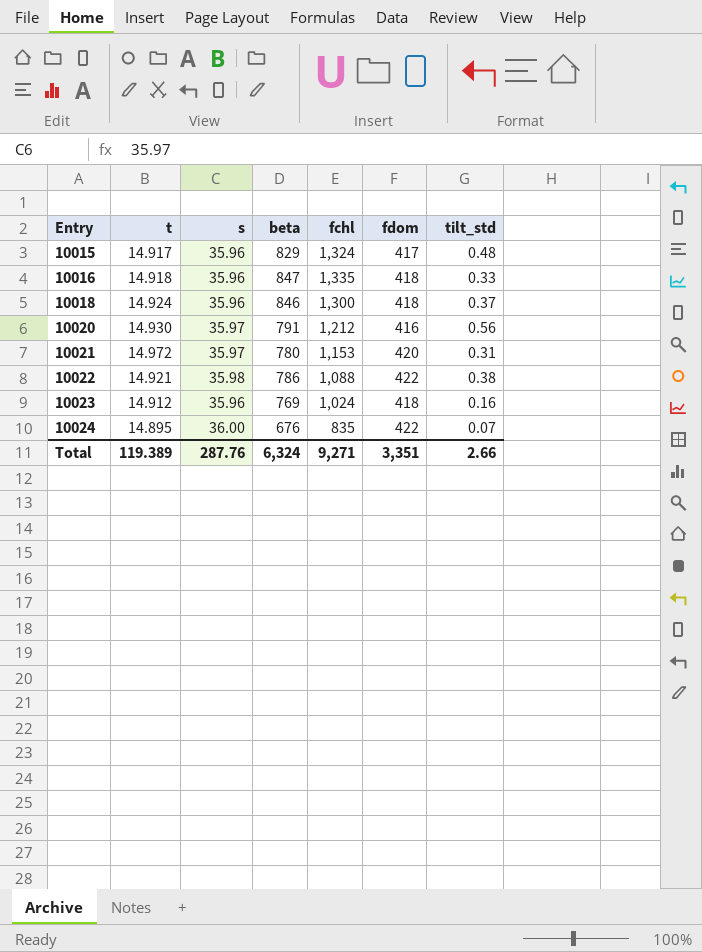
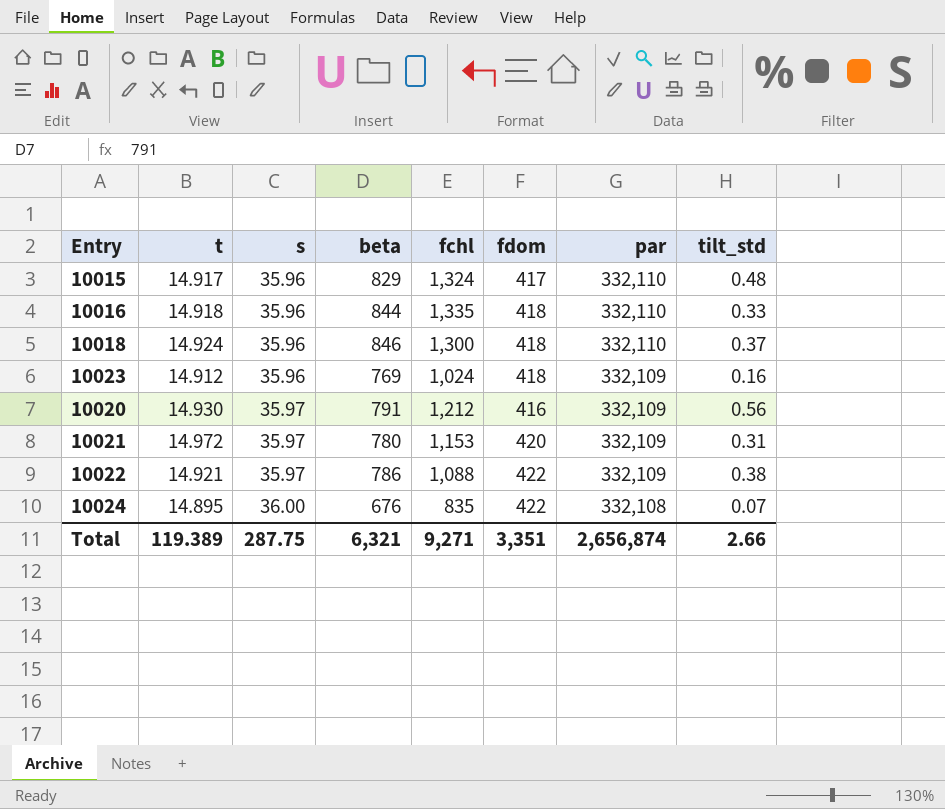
row order: Entry ascending -> s ascending
column par | position: none -> 7
10016 | beta: 847 -> 844
10022 | s: 35.98 -> 35.97
Total | s: 287.76 -> 287.75
Total | beta: 6,324 -> 6,321

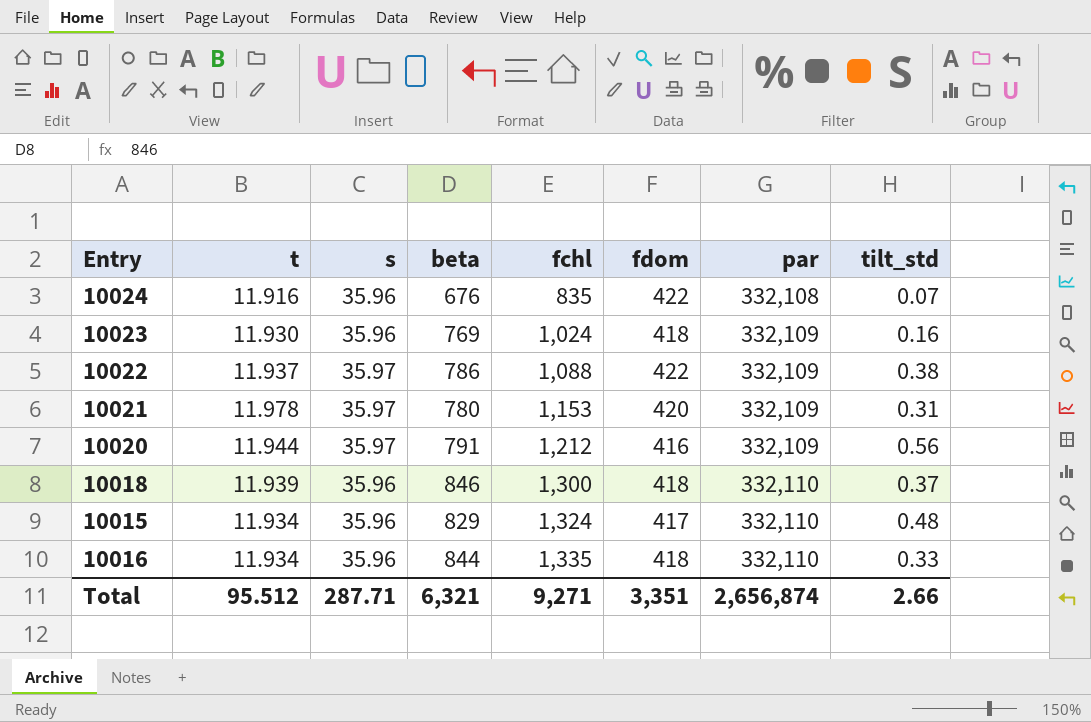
row order: s ascending -> fchl ascending
10024 | t: 14.895 -> 11.916
10024 | s: 36.00 -> 35.96
10023 | t: 14.912 -> 11.930
10022 | t: 14.921 -> 11.937
10021 | t: 14.972 -> 11.978
10020 | t: 14.930 -> 11.944
10018 | t: 14.924 -> 11.939
10015 | t: 14.917 -> 11.934
10016 | t: 14.918 -> 11.934
Total | t: 119.389 -> 95.512
Total | s: 287.75 -> 287.71

